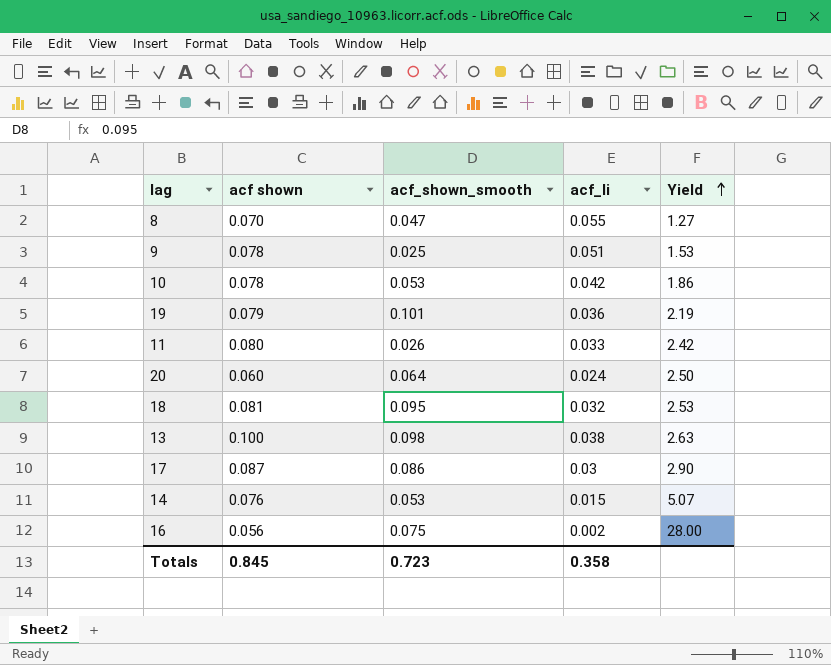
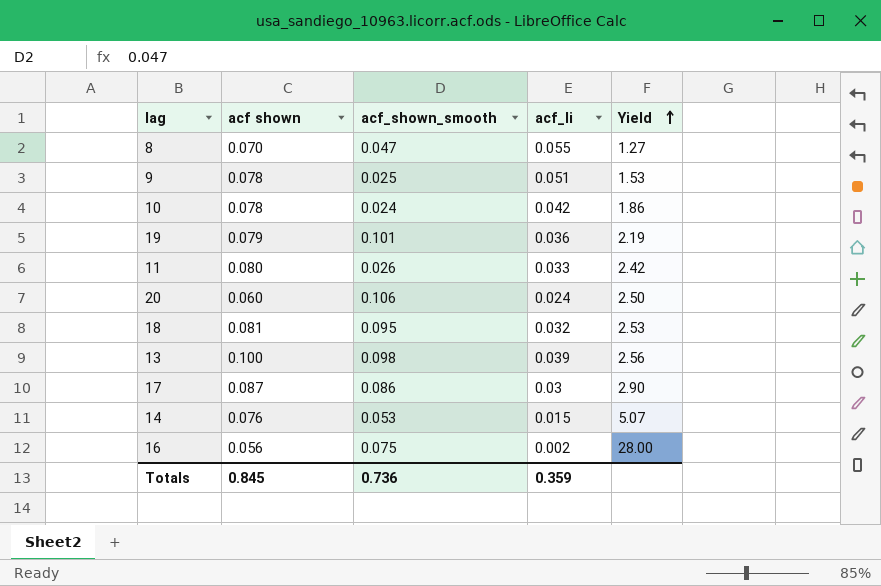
10 | acf_shown_smooth: 0.053 -> 0.024
20 | acf_shown_smooth: 0.064 -> 0.106
13 | acf_li: 0.038 -> 0.039
13 | Yield: 2.63 -> 2.56
Totals | acf_shown_smooth: 0.723 -> 0.736
Totals | acf_li: 0.358 -> 0.359

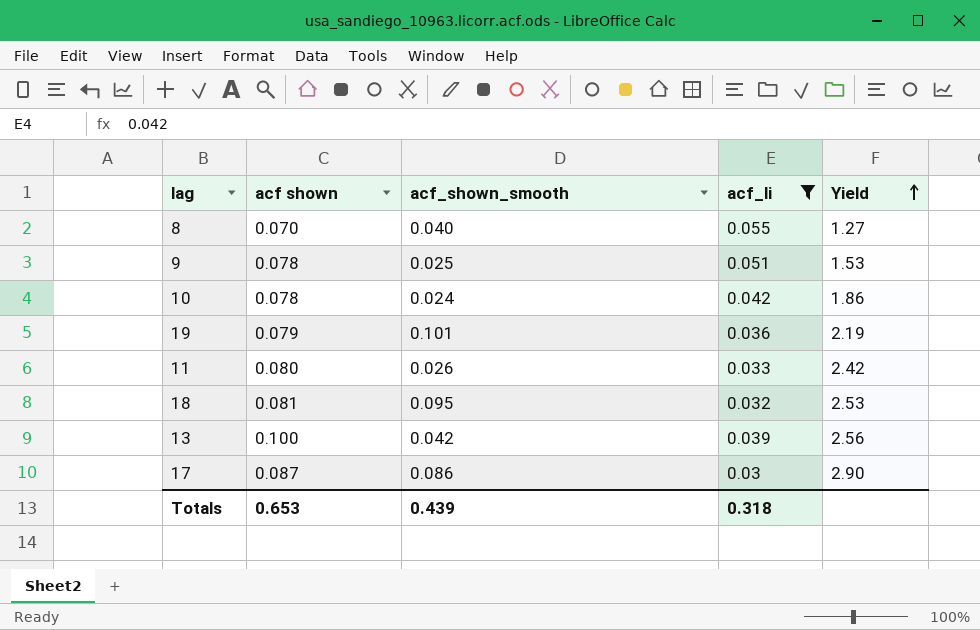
filter: none -> acf_li >= 0.03
8 | acf_shown_smooth: 0.047 -> 0.040
13 | acf_shown_smooth: 0.098 -> 0.042
Totals | acf shown: 0.845 -> 0.653
Totals | acf_shown_smooth: 0.736 -> 0.439
Totals | acf_li: 0.359 -> 0.318

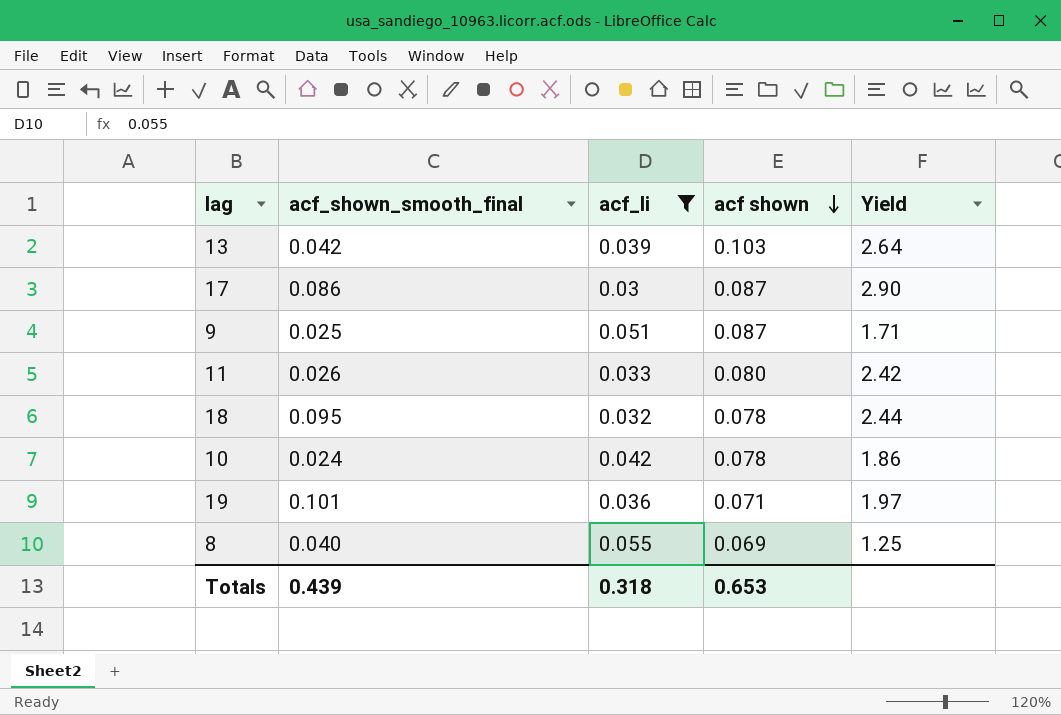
row order: Yield ascending -> acf shown descending
column name: acf_shown_smooth -> acf_shown_smooth_final
column acf shown | position: 2 -> 4
13 | acf shown: 0.100 -> 0.103
13 | Yield: 2.56 -> 2.64
9 | acf shown: 0.078 -> 0.087
9 | Yield: 1.53 -> 1.71
18 | acf shown: 0.081 -> 0.078
18 | Yield: 2.53 -> 2.44
19 | acf shown: 0.079 -> 0.071
19 | Yield: 2.19 -> 1.97
8 | acf shown: 0.070 -> 0.069
8 | Yield: 1.27 -> 1.25

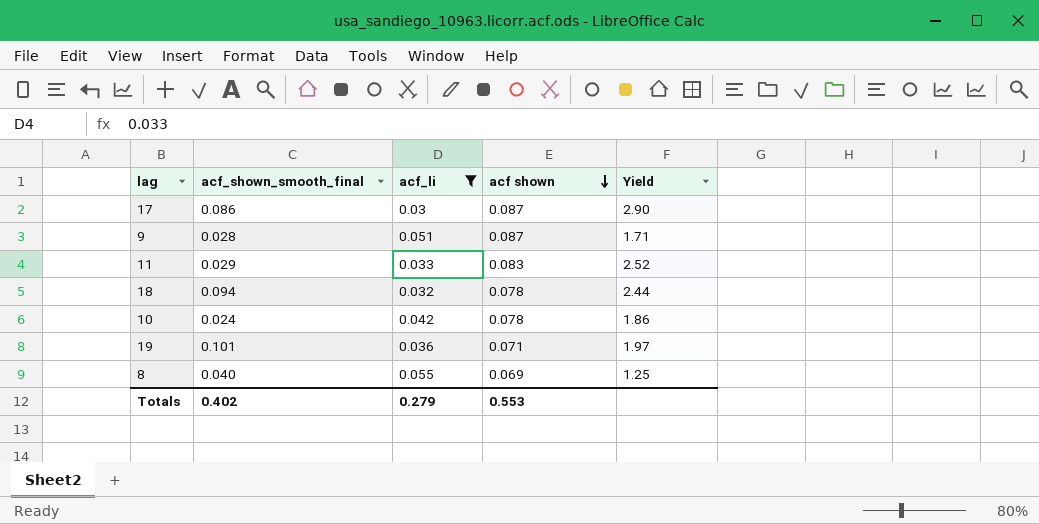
row 13: 0.042 | 0.039 | 0.103 | 2.64 -> none
9 | acf_shown_smooth_final: 0.025 -> 0.028
11 | acf_shown_smooth_final: 0.026 -> 0.029
11 | acf shown: 0.080 -> 0.083
11 | Yield: 2.42 -> 2.52
18 | acf_shown_smooth_final: 0.095 -> 0.094
Totals | acf_shown_smooth_final: 0.439 -> 0.402
Totals | acf_li: 0.318 -> 0.279
Totals | acf shown: 0.653 -> 0.553

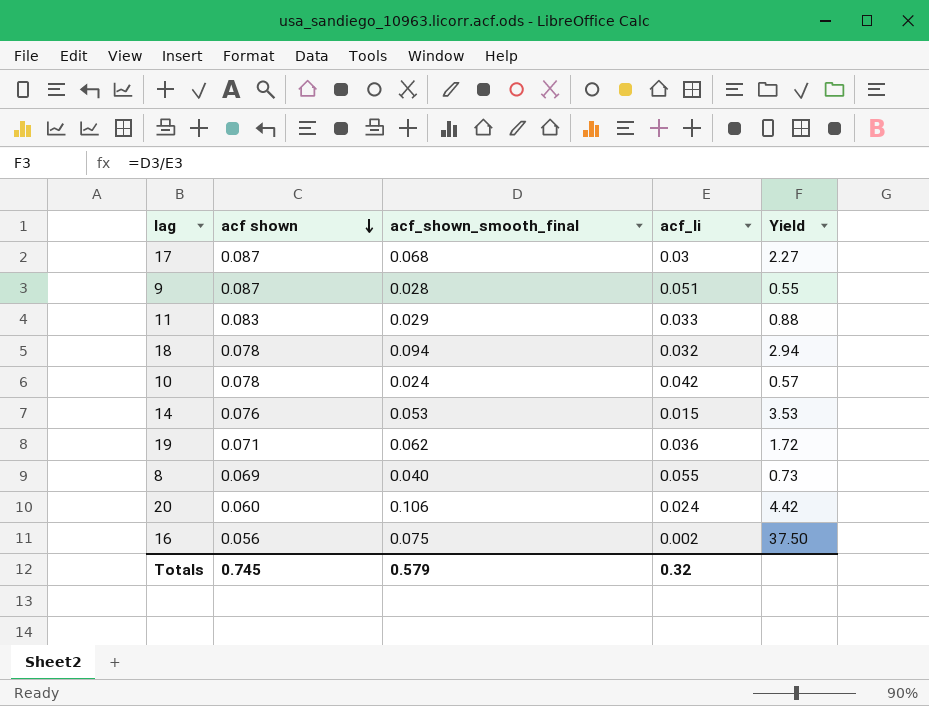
filter: acf_li >= 0.03 -> none
column acf shown | position: 4 -> 2
column Yield | formula: [acf shown] / [acf_li] -> [acf_shown_smooth_final] / [acf_li]
17 | acf_shown_smooth_final: 0.086 -> 0.068
19 | acf_shown_smooth_final: 0.101 -> 0.062
Totals | acf shown: 0.553 -> 0.745
Totals | acf_shown_smooth_final: 0.402 -> 0.579
Totals | acf_li: 0.279 -> 0.32

